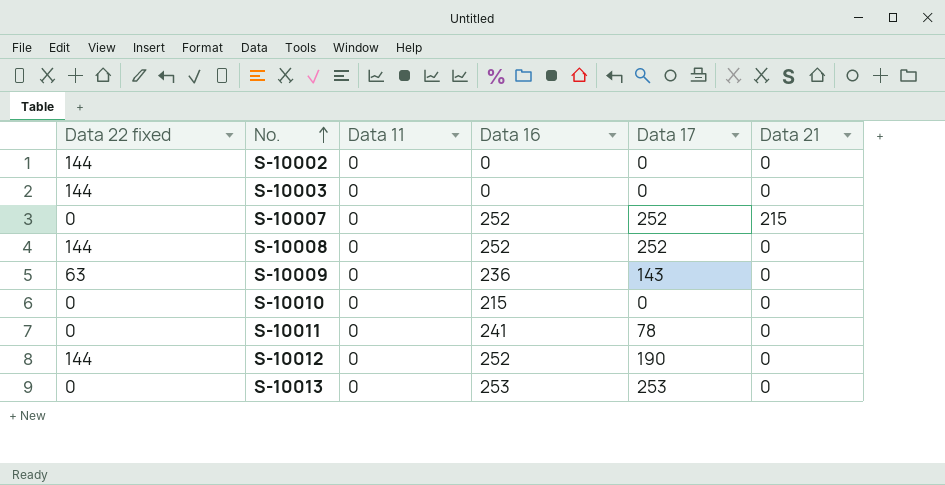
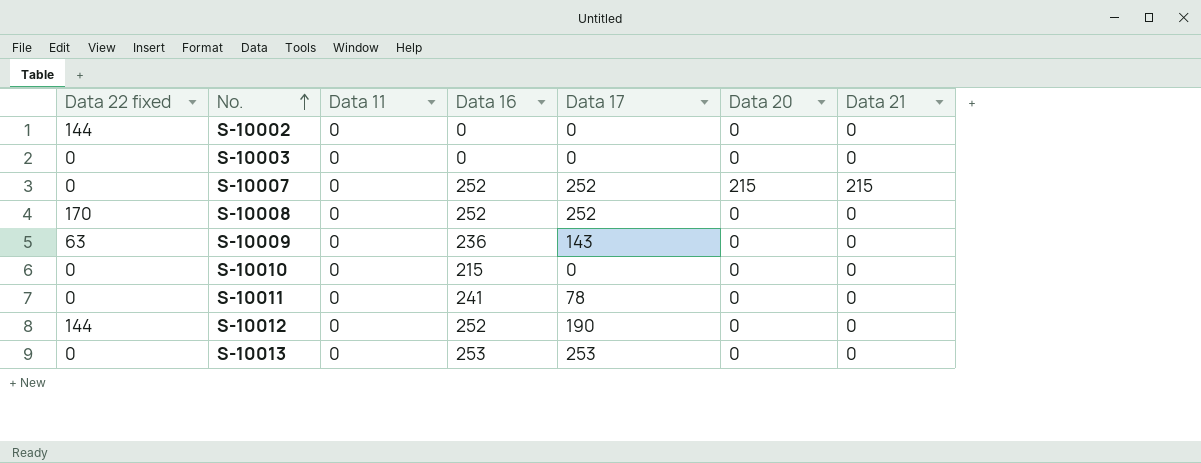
column Data 20 | position: none -> 6
S-10003 | Data 22 fixed: 144 -> 0
S-10008 | Data 22 fixed: 144 -> 170

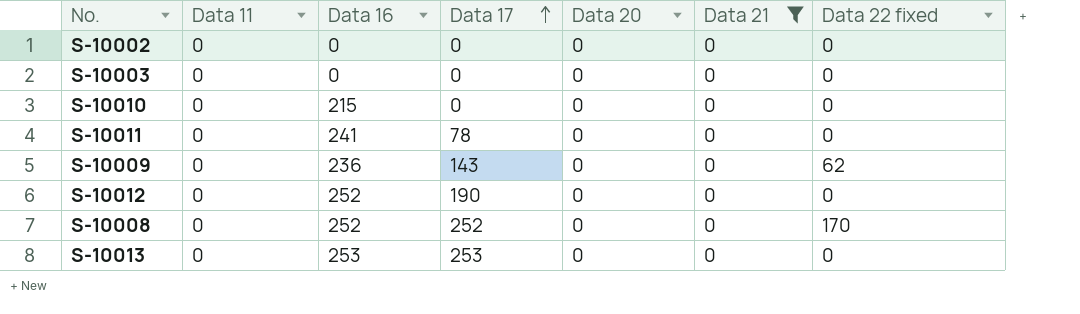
filter: none -> Data 21 = 0
row order: No. ascending -> Data 17 ascending
column Data 22 fixed | position: 1 -> 7
S-10002 | Data 22 fixed: 144 -> 0
S-10009 | Data 22 fixed: 63 -> 62
S-10012 | Data 22 fixed: 144 -> 0

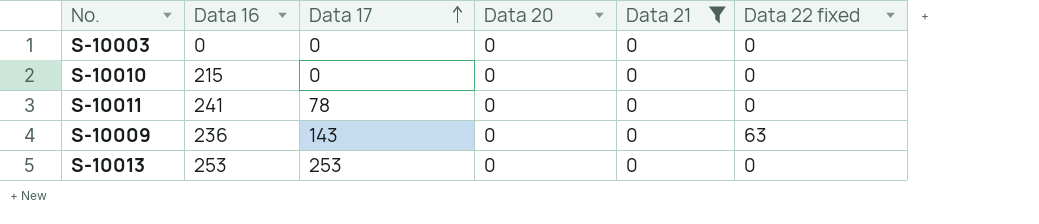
column Data 11 | position: 2 -> none
row S-10002: 0 | 0 | 0 | 0 | 0 | 0 -> none
row S-10012: 0 | 252 | 190 | 0 | 0 | 0 -> none
row S-10008: 0 | 252 | 252 | 0 | 0 | 170 -> none
S-10009 | Data 22 fixed: 62 -> 63

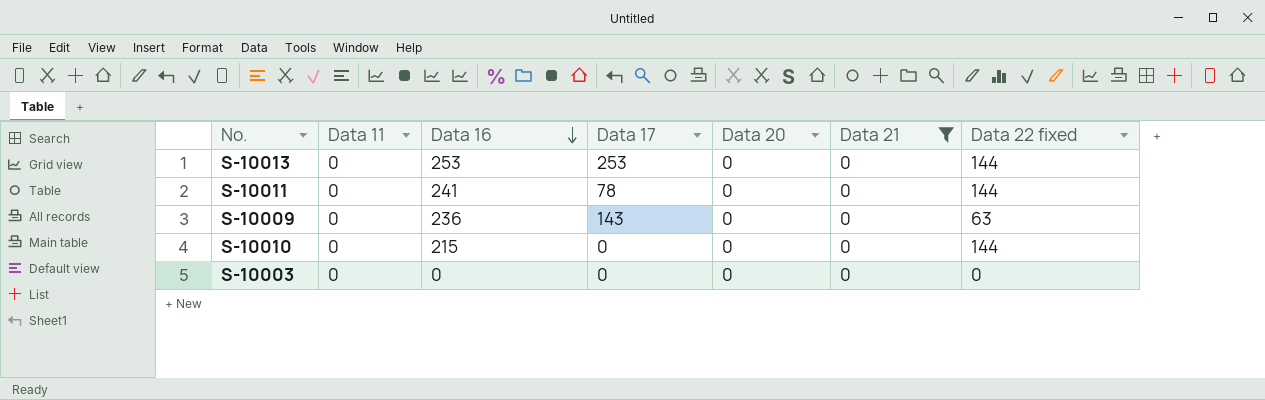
row order: Data 17 ascending -> Data 16 descending
column Data 11 | position: none -> 2
S-10013 | Data 22 fixed: 0 -> 144
S-10011 | Data 22 fixed: 0 -> 144
S-10010 | Data 22 fixed: 0 -> 144

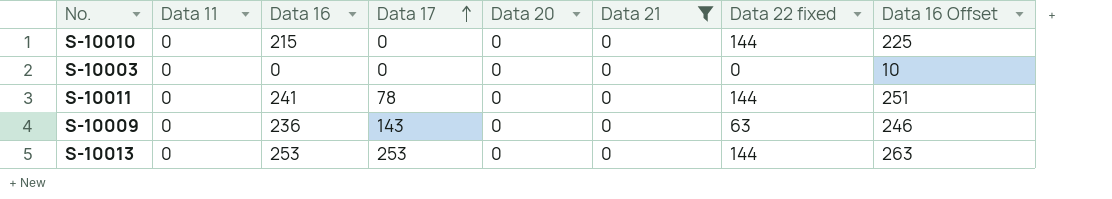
row order: Data 16 descending -> Data 17 ascending
column Data 16 Offset | formula: none -> [Data 16] + 10

